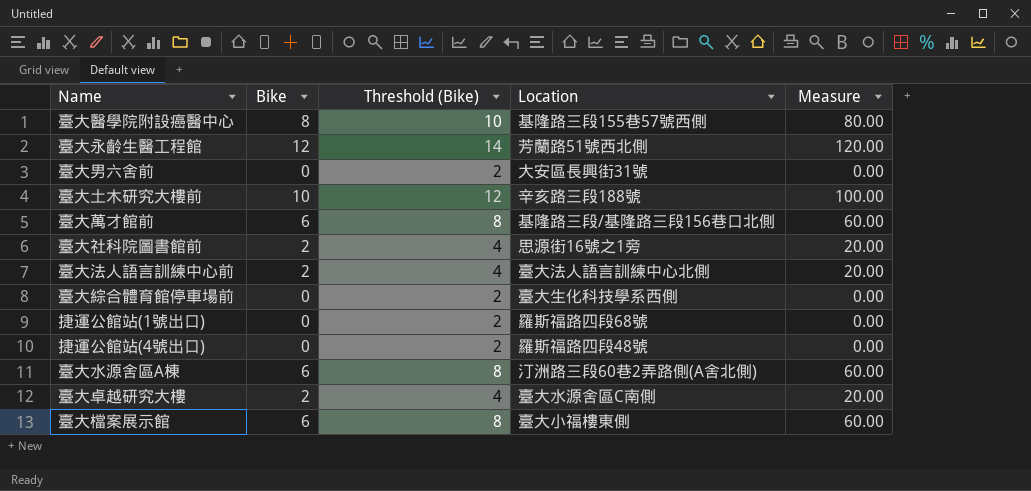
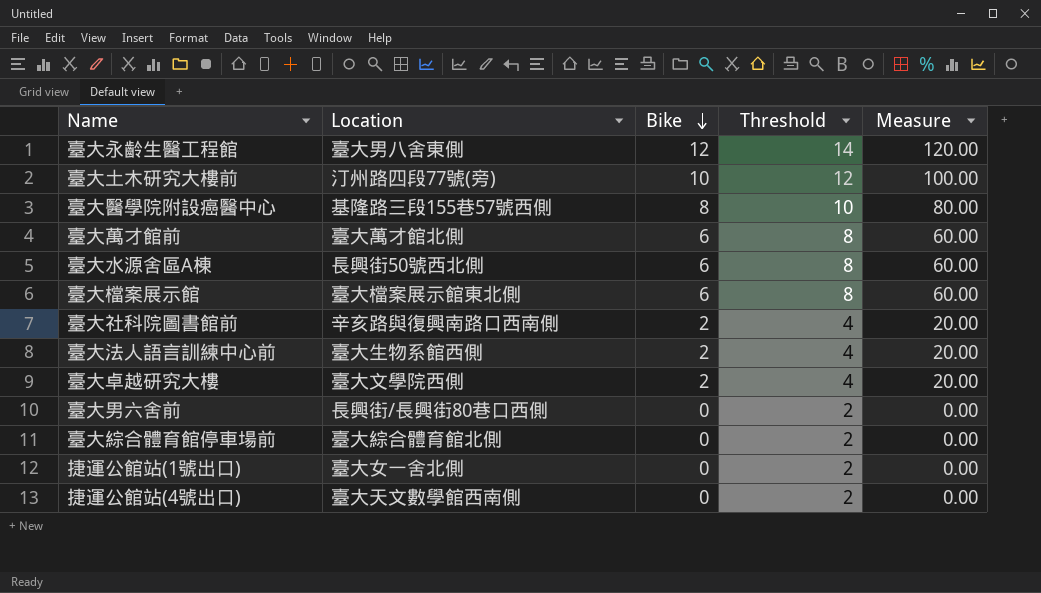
row order: none -> Bike descending
column Location | position: 4 -> 2
column name: Threshold (Bike) -> Threshold
臺大永齡生醫工程館 | Location: 芳蘭路51號西北側 -> 臺大男八舍東側
臺大土木研究大樓前 | Location: 辛亥路三段188號 -> 汀州路四段77號(旁)
臺大萬才館前 | Location: 基隆路三段/基隆路三段156巷口北側 -> 臺大萬才館北側
臺大水源舍區A棟 | Location: 汀洲路三段60巷2弄路側(A舍北側) -> 長興街50號西北側
臺大檔案展示館 | Location: 臺大小福樓東側 -> 臺大檔案展示館東北側
臺大社科院圖書館前 | Location: 思源街16號之1旁 -> 辛亥路與復興南路口西南側
臺大法人語言訓練中心前 | Location: 臺大法人語言訓練中心北側 -> 臺大生物系館西側
臺大卓越研究大樓 | Location: 臺大水源舍區C南側 -> 臺大文學院西側
臺大男六舍前 | Location: 大安區長興街31號 -> 長興街/長興街80巷口西側
臺大綜合體育館停車場前 | Location: 臺大生化科技學系西側 -> 臺大綜合體育館北側
捷運公館站(1號出口) | Location: 羅斯福路四段68號 -> 臺大女一舍北側
捷運公館站(4號出口) | Location: 羅斯福路四段48號 -> 臺大天文數學館西南側

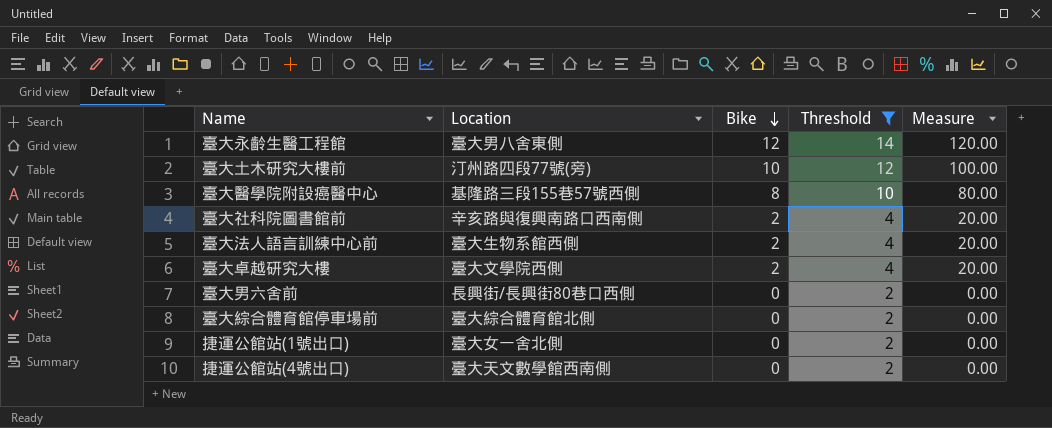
filter: none -> Threshold != 8

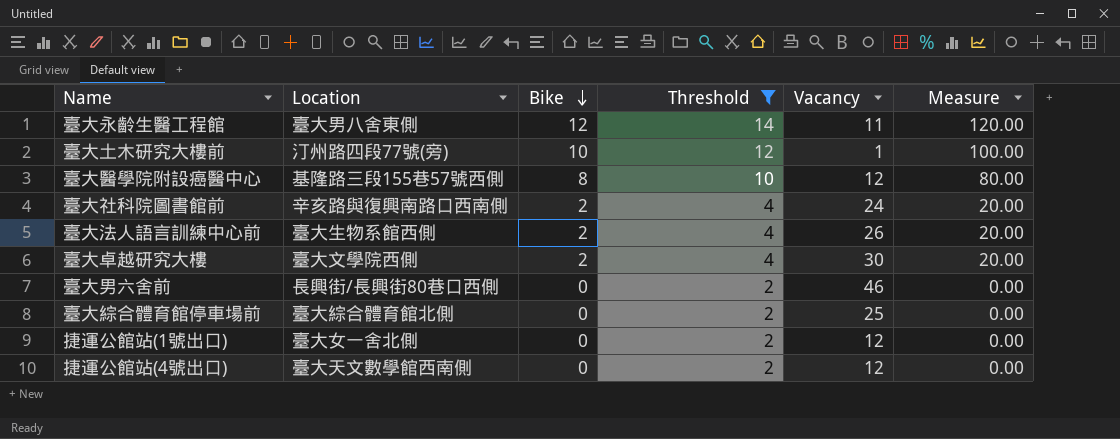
column Vacancy | position: none -> 5

